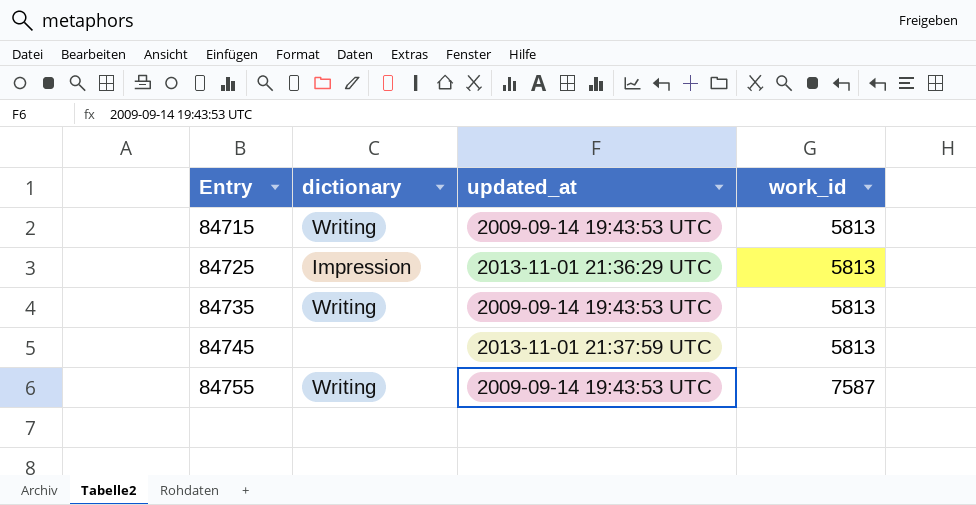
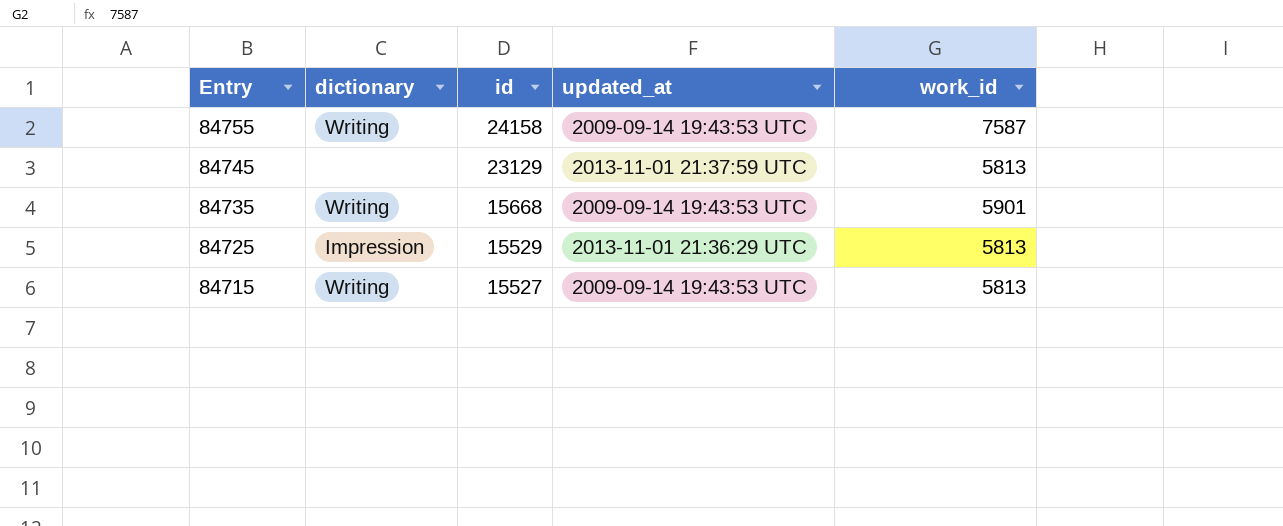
row order: Entry ascending -> Entry descending
column id | position: none -> 3
84735 | work_id: 5813 -> 5901

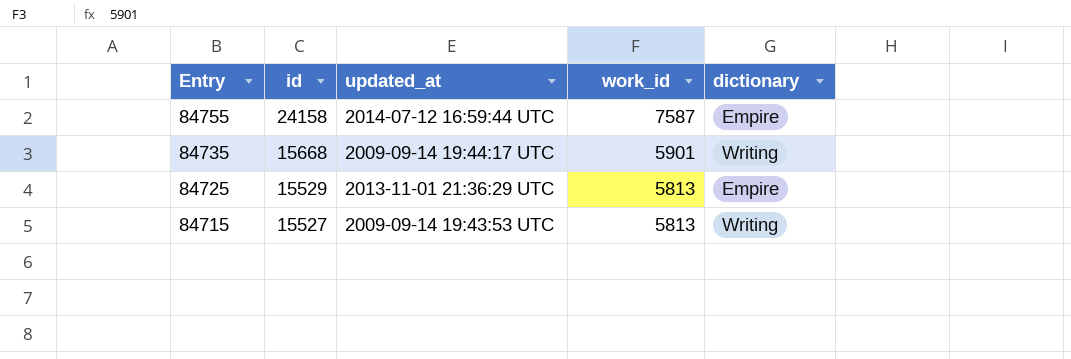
column dictionary | position: 2 -> 5
row 84745: none | 23129 | 2013-11-01 21:37:59 UTC | 5813 -> none
84755 | updated_at: 2009-09-14 19:43:53 UTC -> 2014-07-12 16:59:44 UTC
84755 | dictionary: Writing -> Empire
84735 | updated_at: 2009-09-14 19:43:53 UTC -> 2009-09-14 19:44:17 UTC
84725 | dictionary: Impression -> Empire

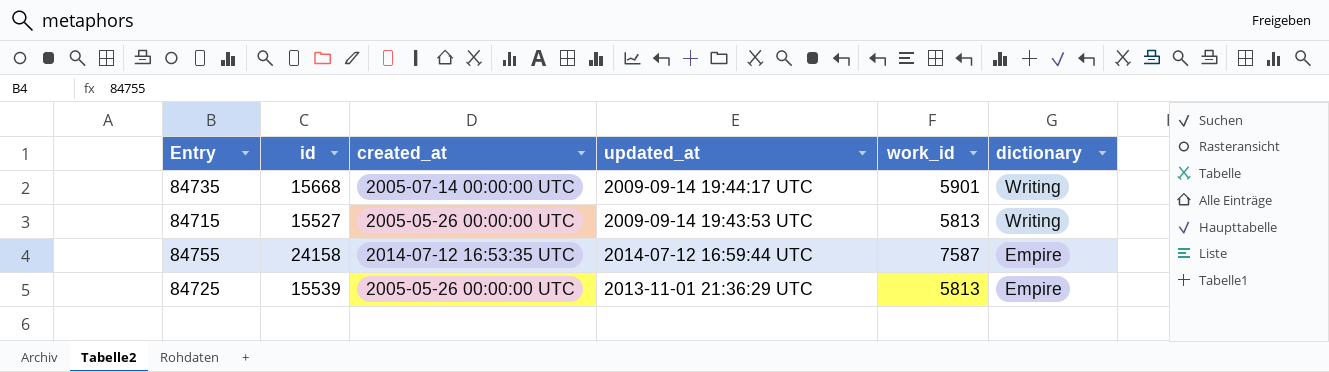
row order: Entry descending -> dictionary descending
column created_at | position: none -> 3
84725 | id: 15529 -> 15539

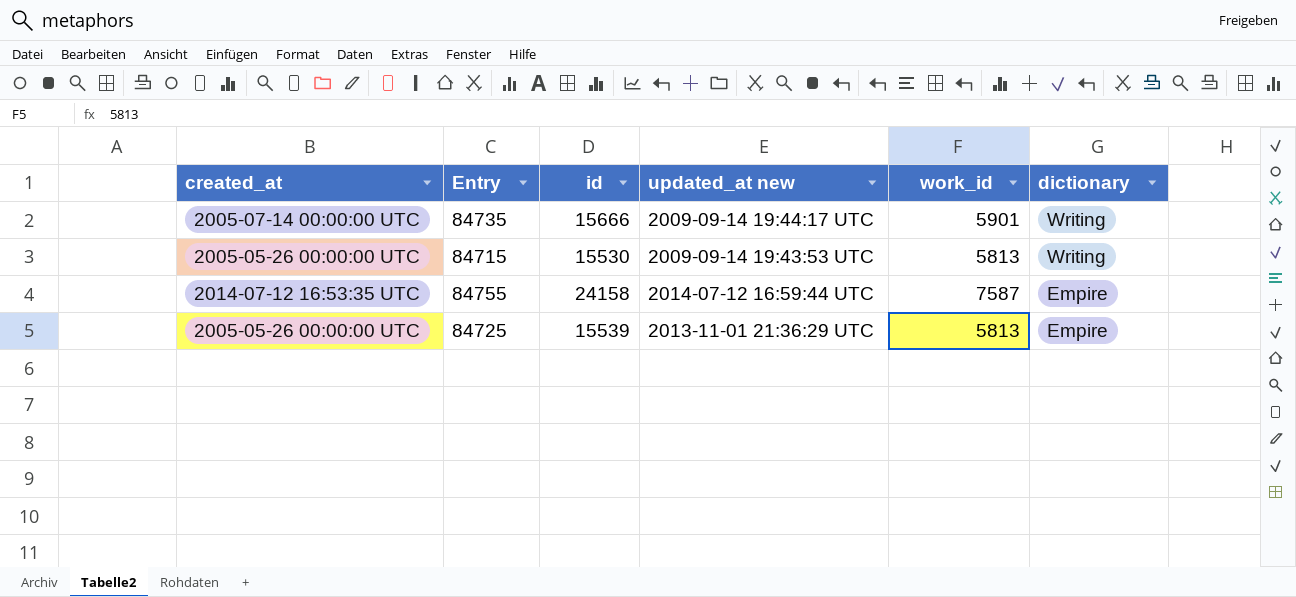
column created_at | position: 3 -> 1
column name: updated_at -> updated_at new
84735 | id: 15668 -> 15666
84715 | id: 15527 -> 15530

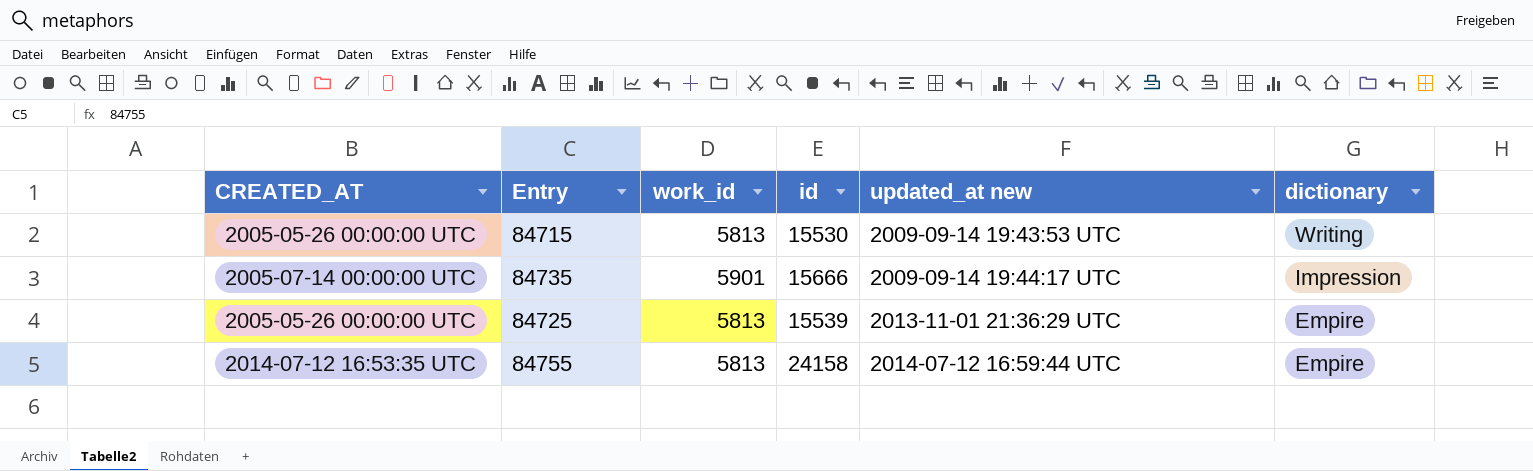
row order: dictionary descending -> updated_at new ascending
column name: created_at -> CREATED_AT
column work_id | position: 5 -> 3
84735 | dictionary: Writing -> Impression
84755 | work_id: 7587 -> 5813

